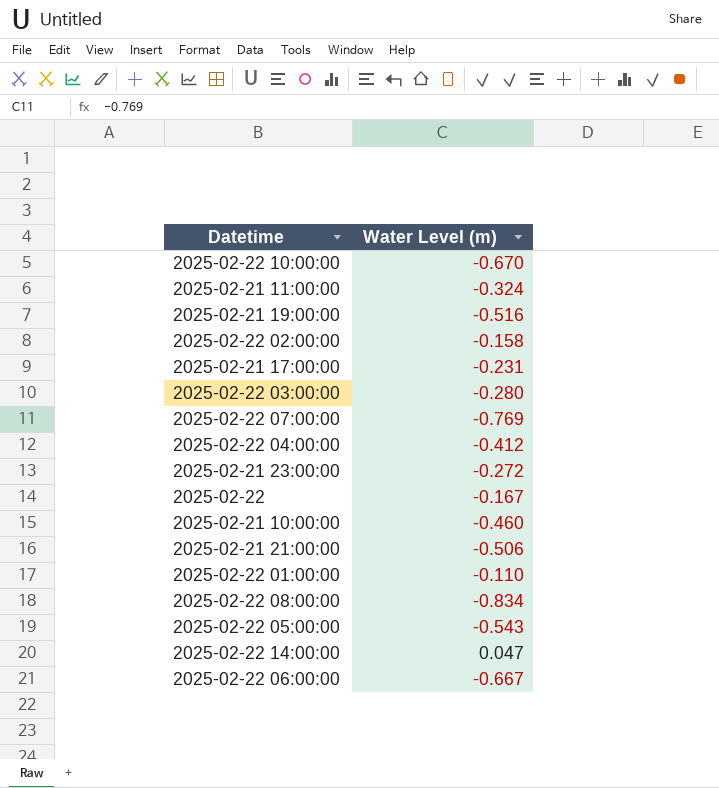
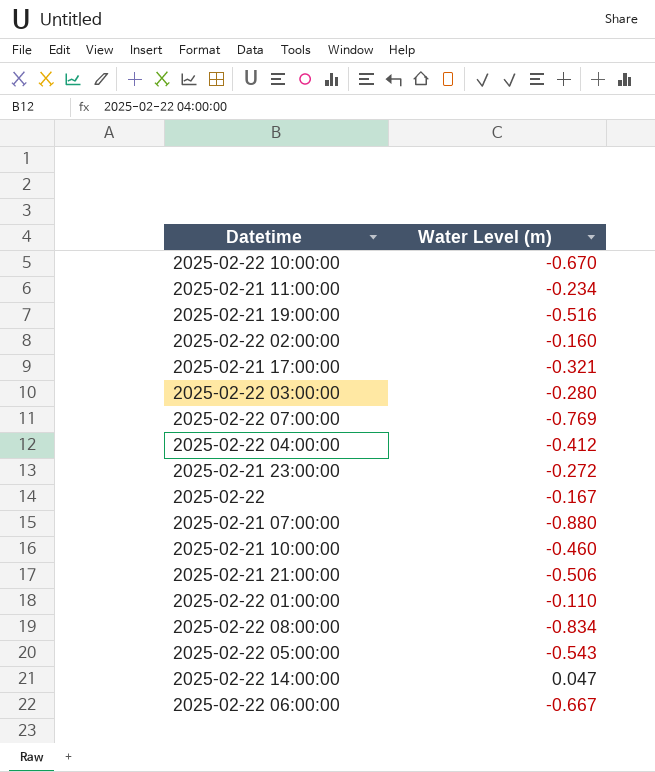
2025-02-21 11:00:00 | Water Level (m): -0.324 -> -0.234
2025-02-22 02:00:00 | Water Level (m): -0.158 -> -0.160
2025-02-21 17:00:00 | Water Level (m): -0.231 -> -0.321
row 2025-02-21 07:00:00: none -> -0.880

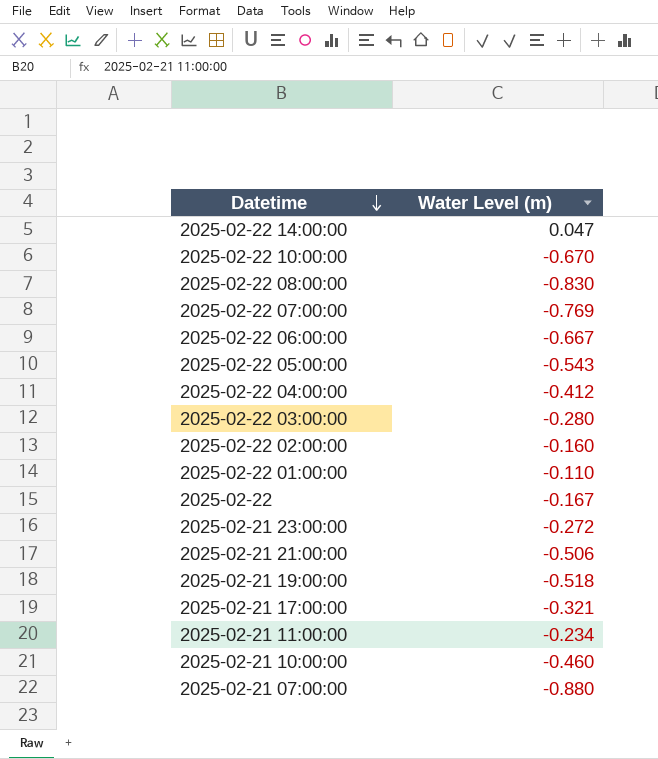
row order: none -> Datetime descending
2025-02-22 08:00:00 | Water Level (m): -0.834 -> -0.830
2025-02-21 19:00:00 | Water Level (m): -0.516 -> -0.518

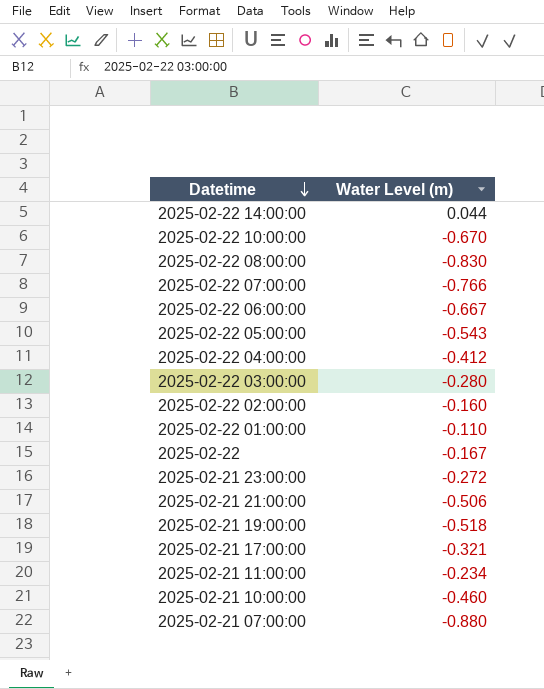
2025-02-22 14:00:00 | Water Level (m): 0.047 -> 0.044
2025-02-22 07:00:00 | Water Level (m): -0.769 -> -0.766

